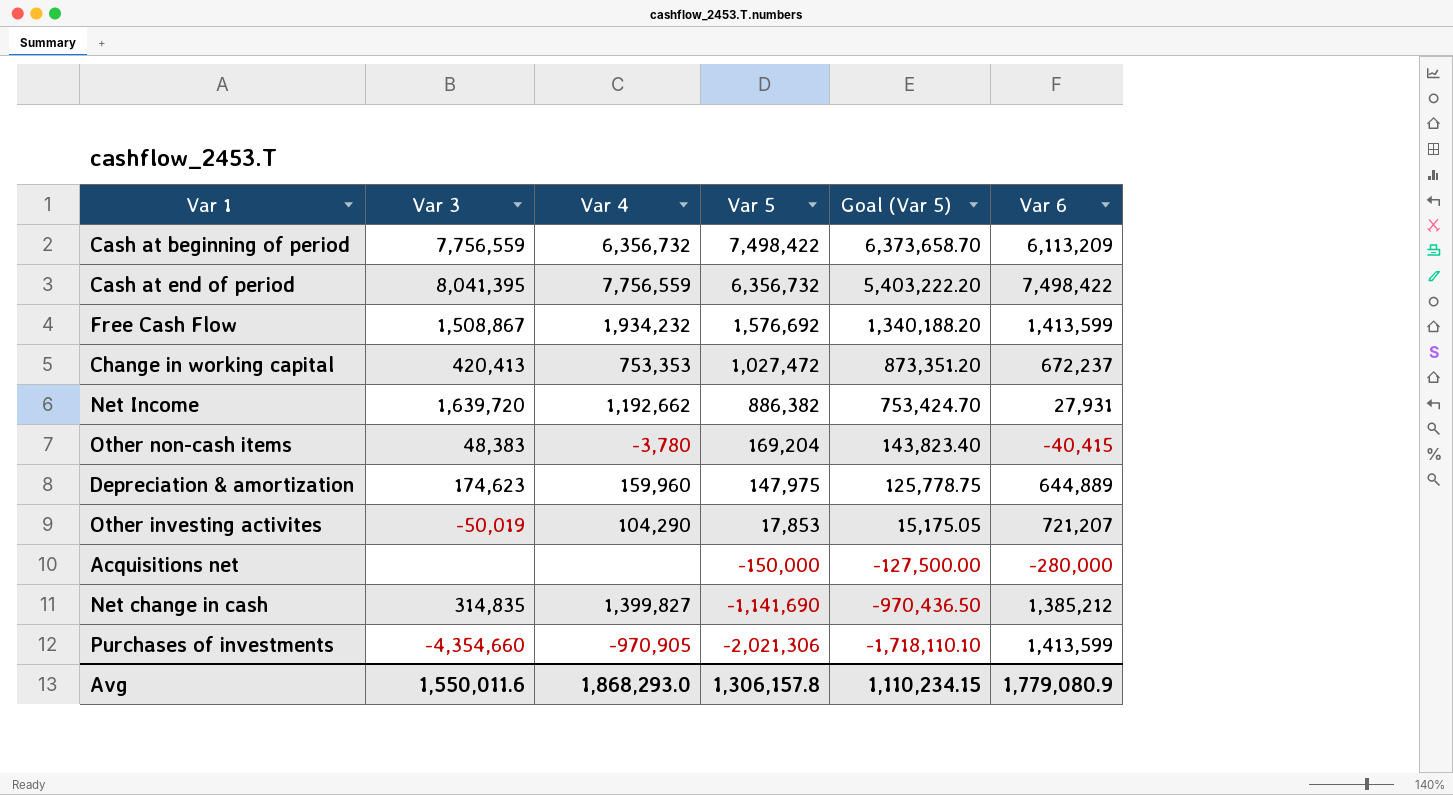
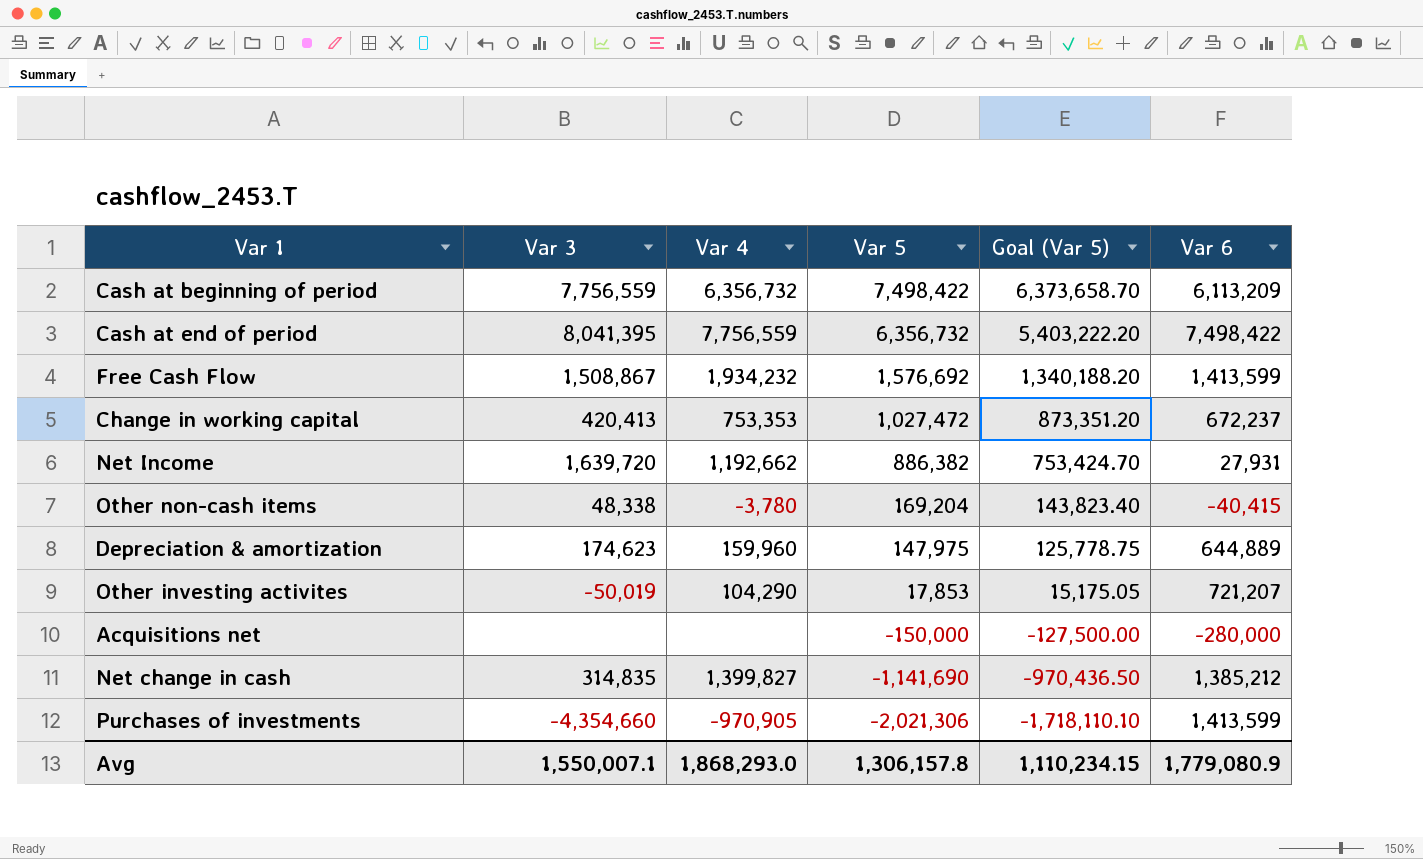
Other non-cash items | Var 3: 48,383 -> 48,338
Avg | Var 3: 1,550,011.6 -> 1,550,007.1

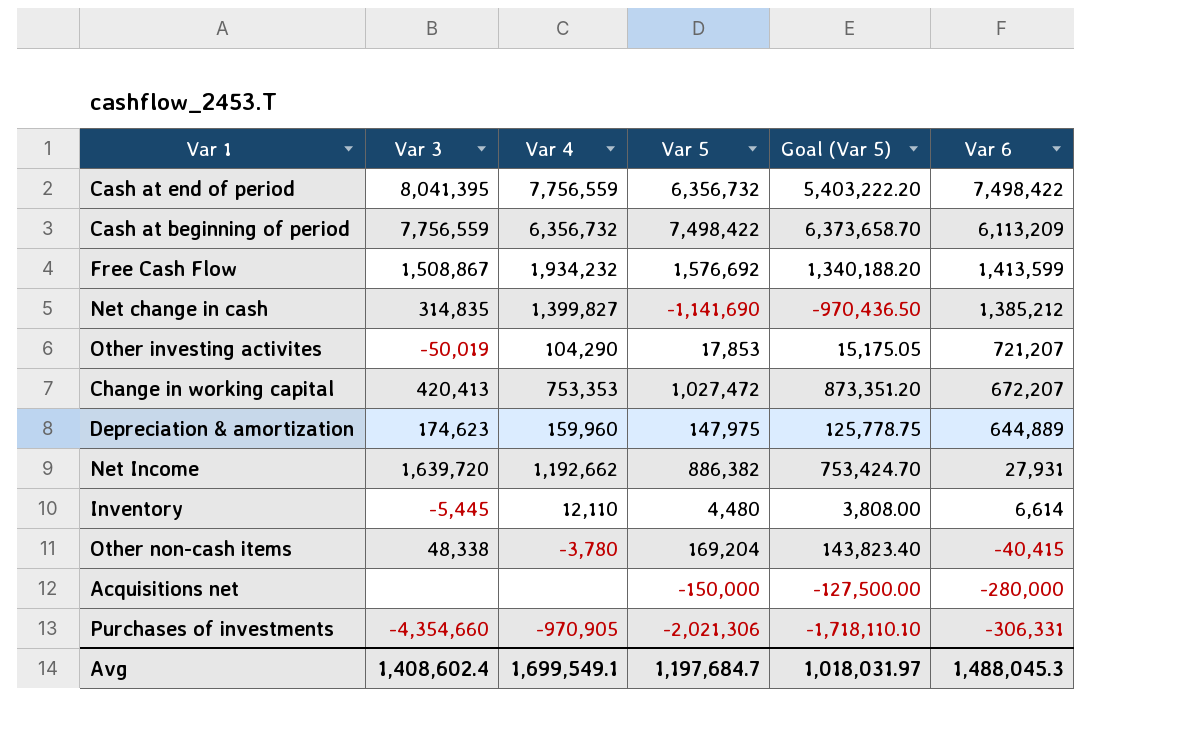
row order: Var 5 descending -> Var 6 descending
Change in working capital | Var 6: 672,237 -> 672,207
row Inventory: none -> -5,445 | 12,110 | 4,480 | 3,808.00 | 6,614
Purchases of investments | Var 6: 1,413,599 -> -306,331
Avg | Var 3: 1,550,007.1 -> 1,408,602.4
Avg | Var 4: 1,868,293.0 -> 1,699,549.1
Avg | Var 5: 1,306,157.8 -> 1,197,684.7
Avg | Goal (Var 5): 1,110,234.15 -> 1,018,031.97
Avg | Var 6: 1,779,080.9 -> 1,488,045.3

